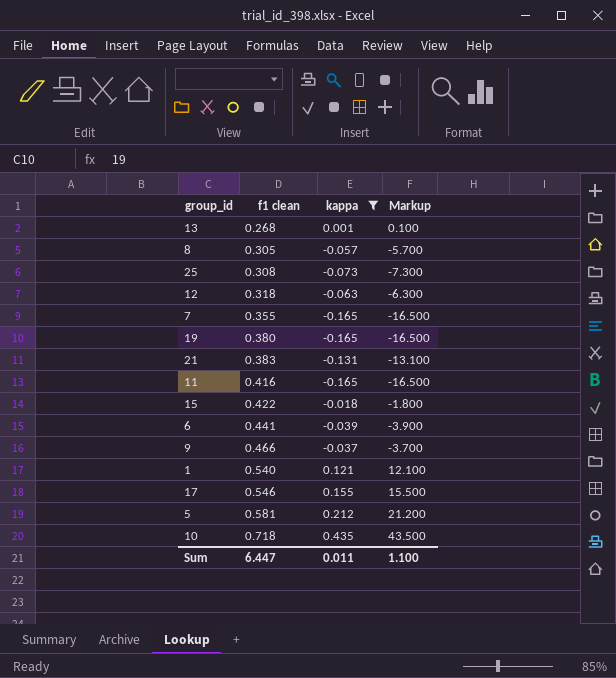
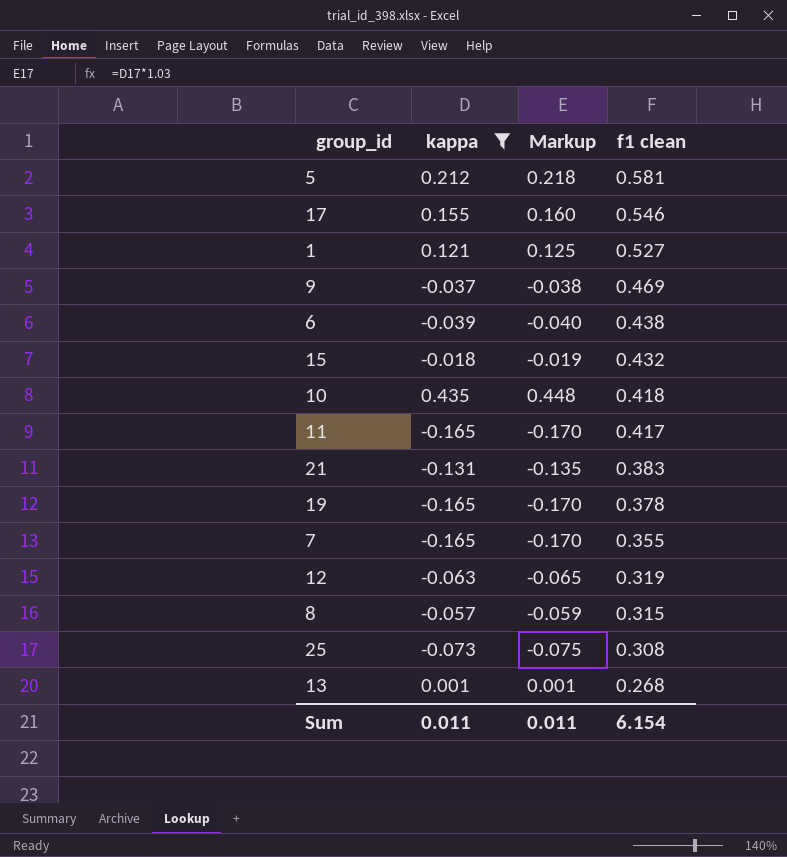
row order: f1 clean ascending -> f1 clean descending
column Markup | formula: [kappa] * 100 -> [kappa] * 1.03
column f1 clean | position: 2 -> 4
1 | f1 clean: 0.540 -> 0.527
9 | f1 clean: 0.466 -> 0.469
6 | f1 clean: 0.441 -> 0.438
15 | f1 clean: 0.422 -> 0.432
10 | f1 clean: 0.718 -> 0.418
11 | f1 clean: 0.416 -> 0.417
19 | f1 clean: 0.380 -> 0.378
12 | f1 clean: 0.318 -> 0.319
8 | f1 clean: 0.305 -> 0.315
Sum | Markup: 1.100 -> 0.011
Sum | f1 clean: 6.447 -> 6.154

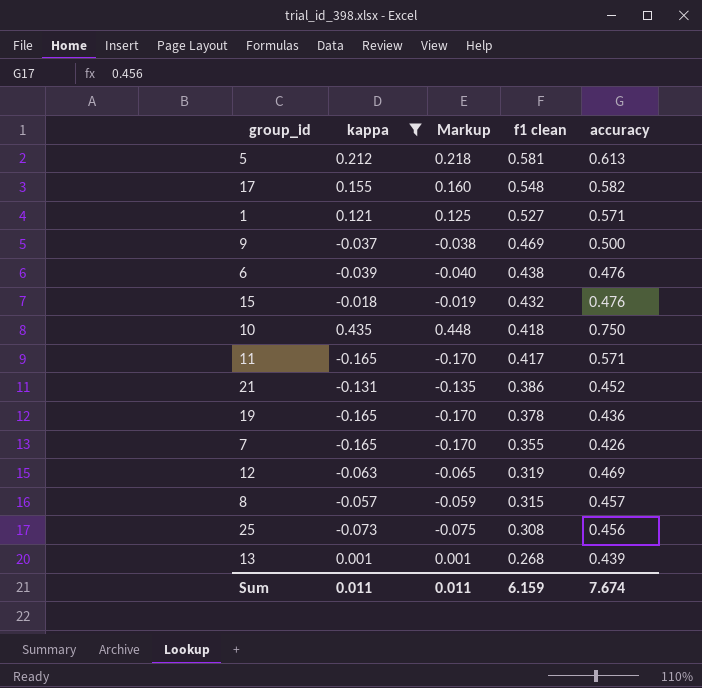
column accuracy | position: none -> 5
17 | f1 clean: 0.546 -> 0.548
21 | f1 clean: 0.383 -> 0.386
Sum | f1 clean: 6.154 -> 6.159

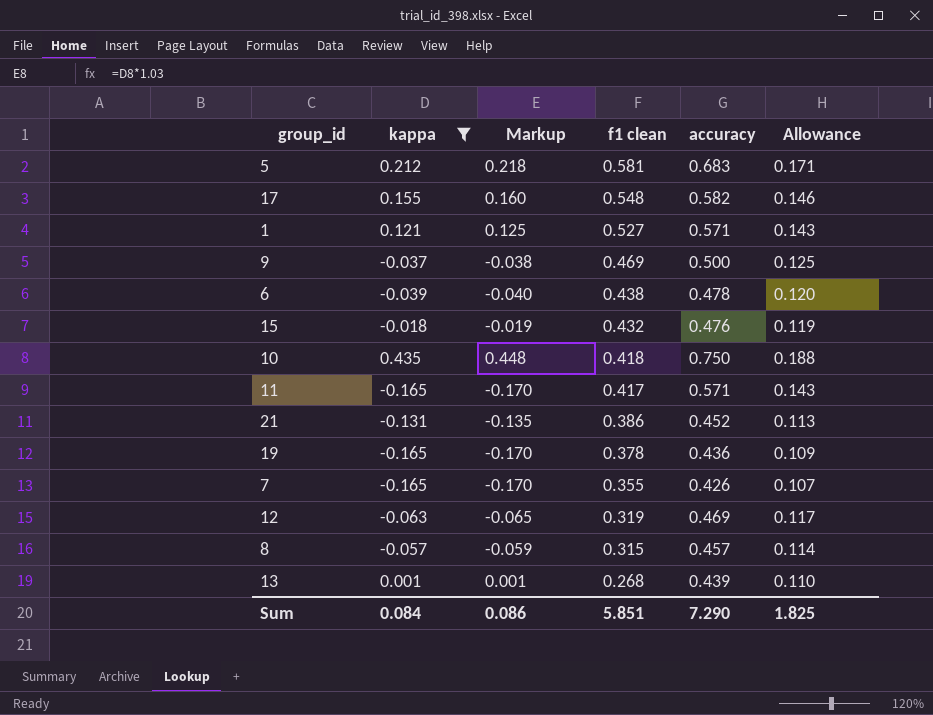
column Allowance | formula: none -> [accuracy] * 0.25
row 25: -0.073 | -0.075 | 0.308 | 0.456 -> none
5 | accuracy: 0.613 -> 0.683
6 | accuracy: 0.476 -> 0.478
Sum | kappa: 0.011 -> 0.084
Sum | Markup: 0.011 -> 0.086
Sum | f1 clean: 6.159 -> 5.851
Sum | accuracy: 7.674 -> 7.290

